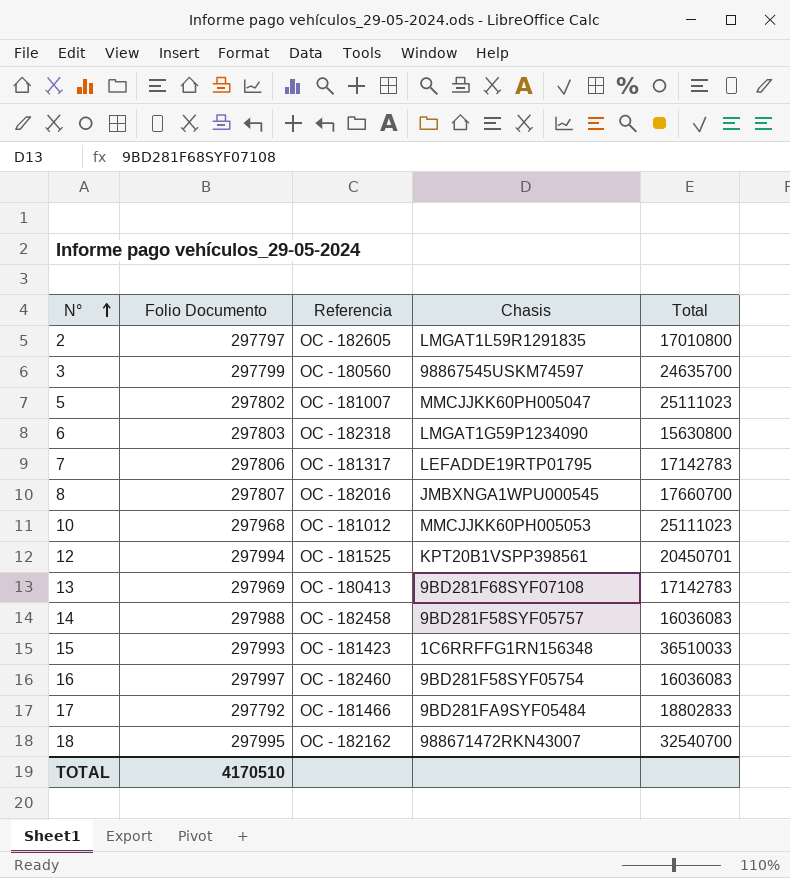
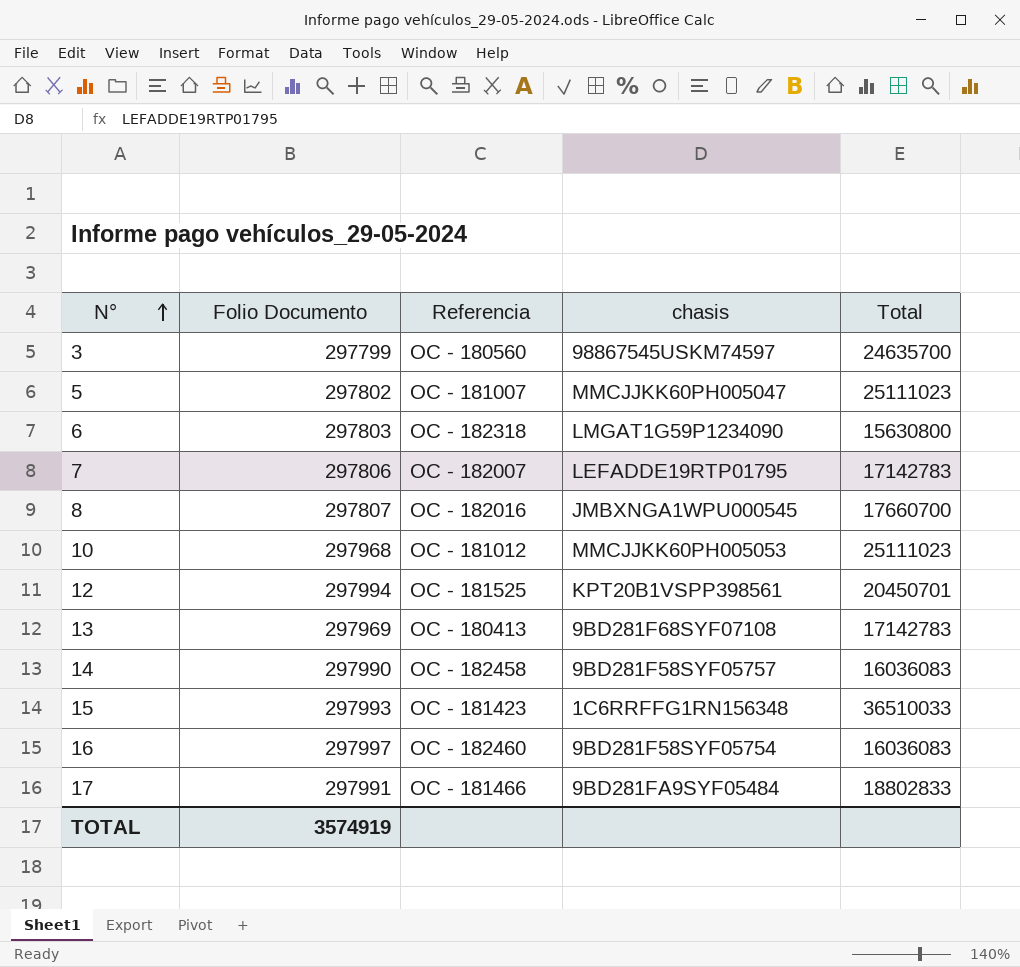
column name: Chasis -> chasis
row 2: 297797 | OC - 182605 | LMGAT1L59R1291835 | 17010800 -> none
row 18: 297995 | OC - 182162 | 988671472RKN43007 | 32540700 -> none
7 | Referencia: OC - 181317 -> OC - 182007
14 | Folio Documento: 297988 -> 297990
17 | Folio Documento: 297792 -> 297991
TOTAL | Folio Documento: 4170510 -> 3574919

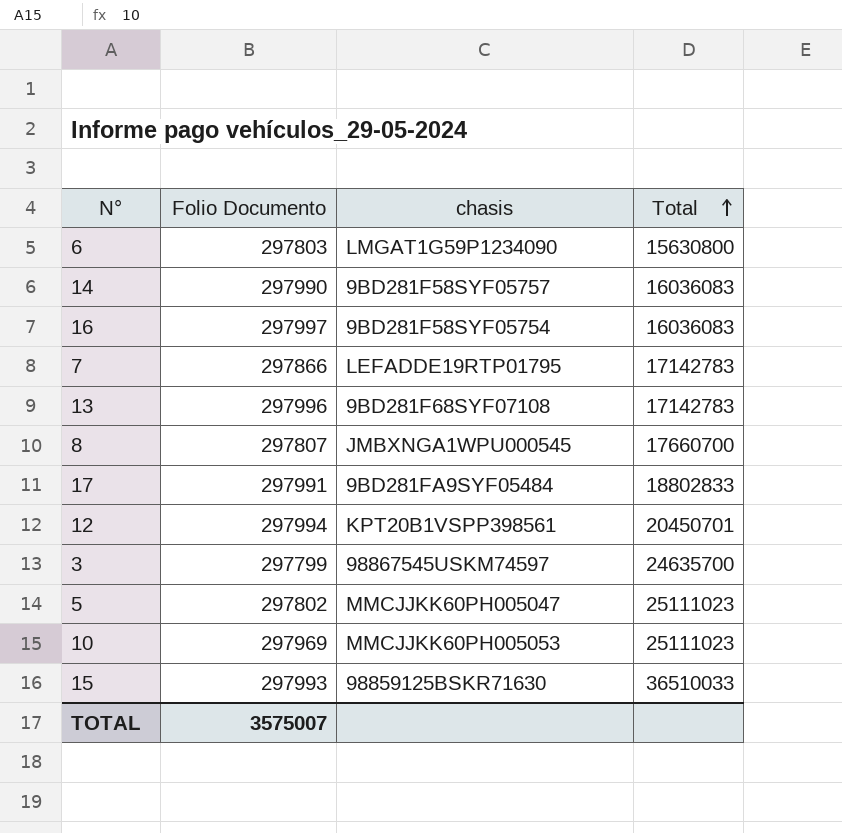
row order: N° ascending -> Total ascending
column Referencia | position: 3 -> none
7 | Folio Documento: 297806 -> 297866
13 | Folio Documento: 297969 -> 297996
10 | Folio Documento: 297968 -> 297969
15 | chasis: 1C6RRFFG1RN156348 -> 98859125BSKR71630
TOTAL | Folio Documento: 3574919 -> 3575007

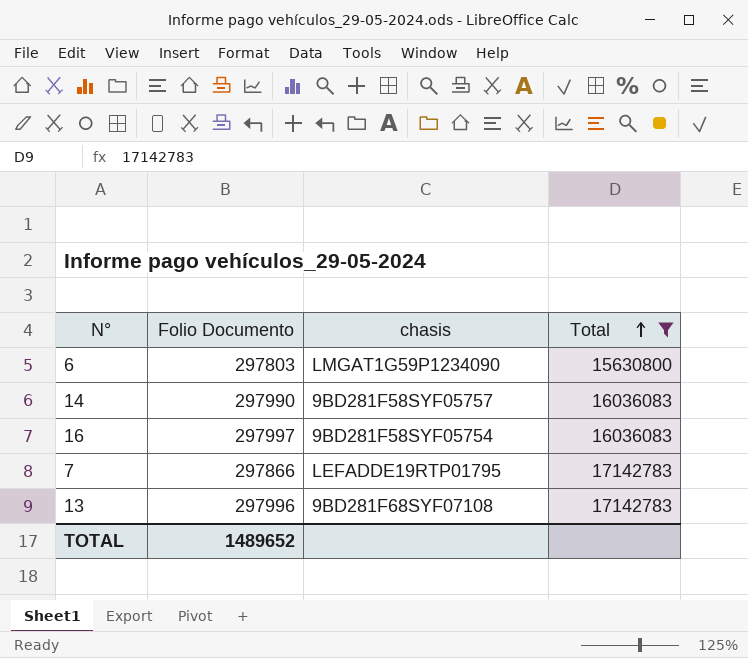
filter: none -> Total <= 17142783
TOTAL | Folio Documento: 3575007 -> 1489652

